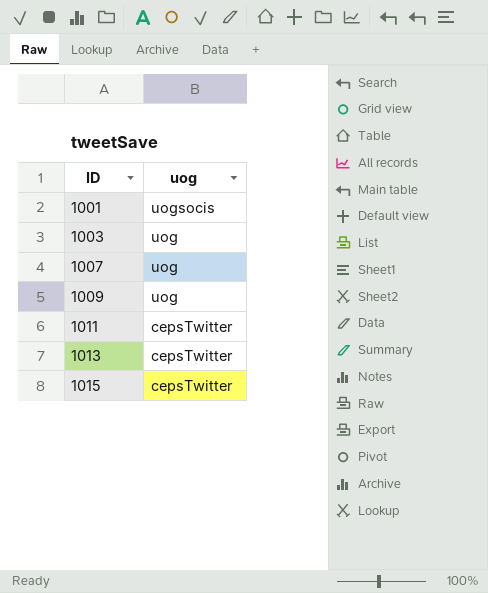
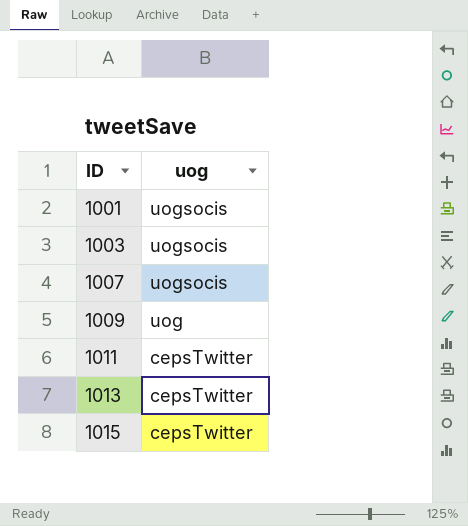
1003 | uog: uog -> uogsocis
1007 | uog: uog -> uogsocis

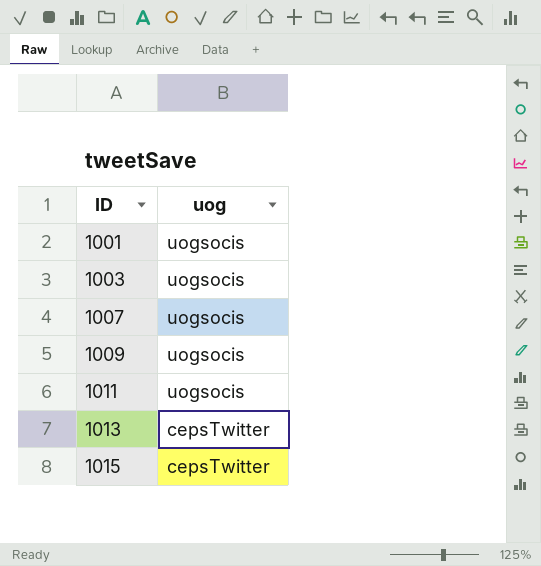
1009 | uog: uog -> uogsocis
1011 | uog: cepsTwitter -> uogsocis

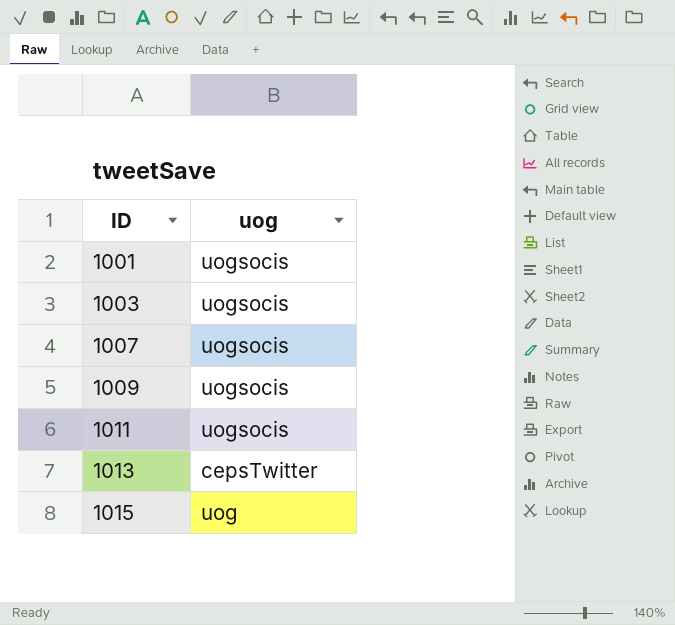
1015 | uog: cepsTwitter -> uog

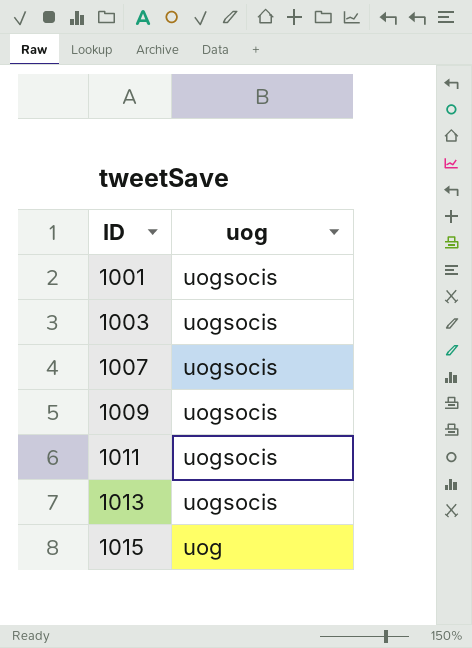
1013 | uog: cepsTwitter -> uogsocis

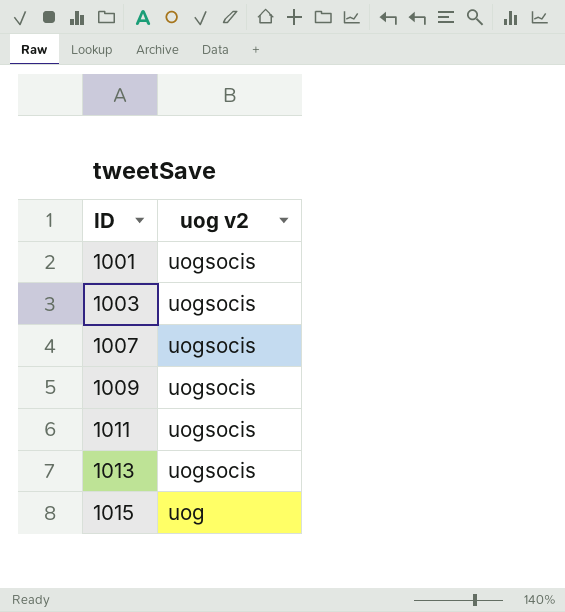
column name: uog -> uog v2

